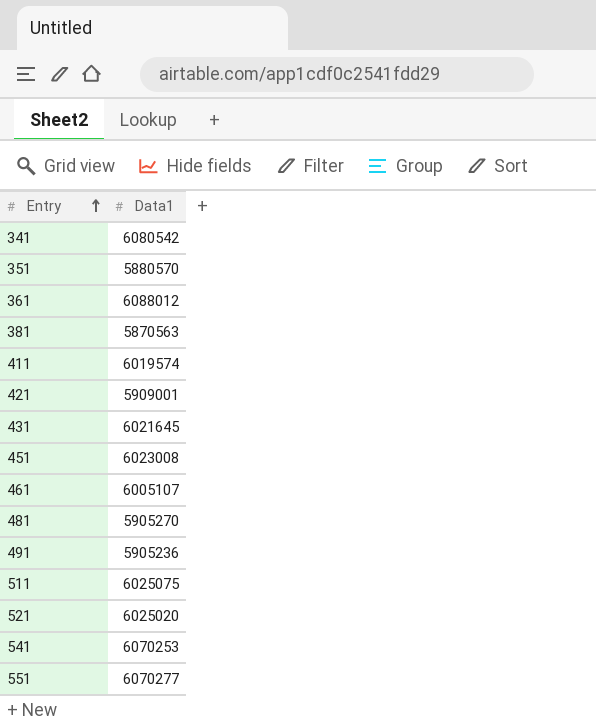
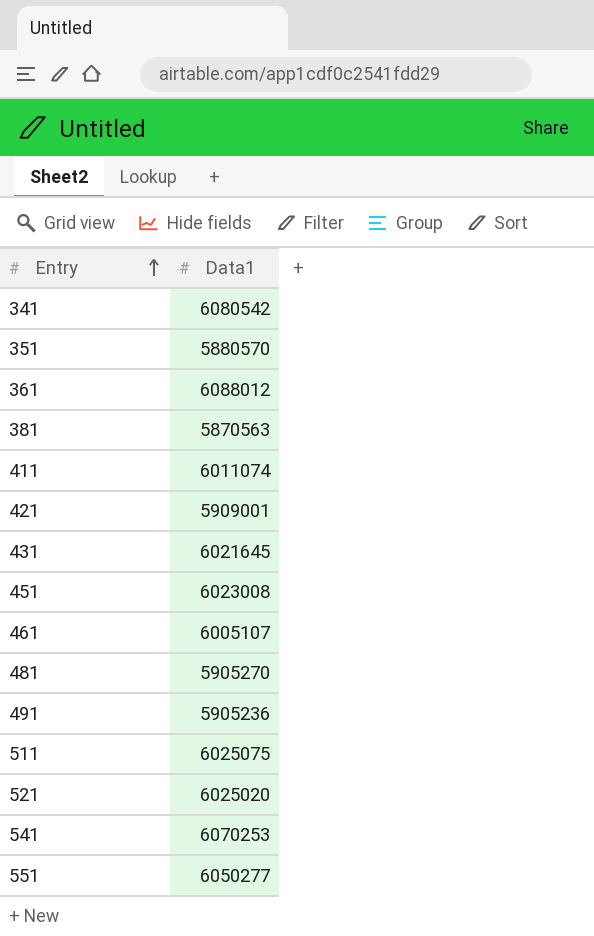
411 | Data1: 6019574 -> 6011074
551 | Data1: 6070277 -> 6050277

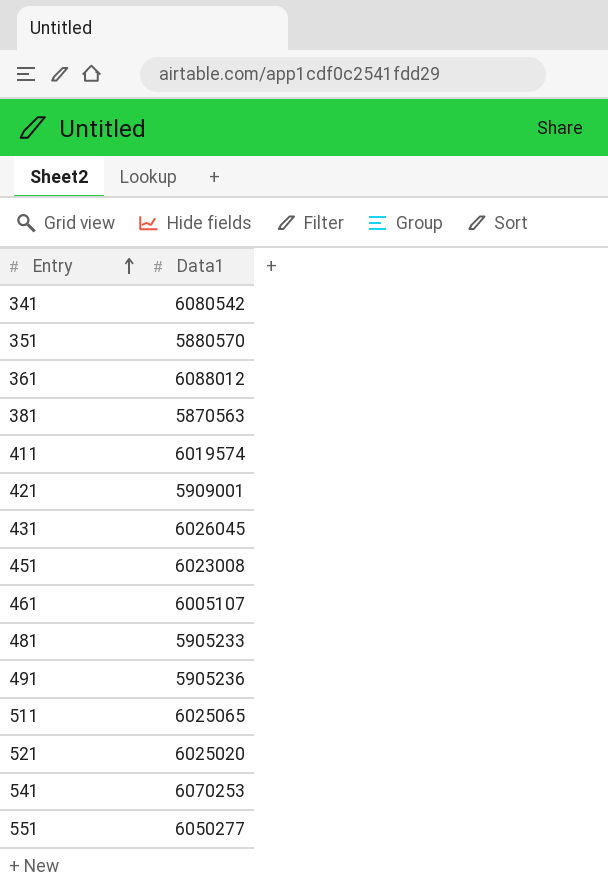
411 | Data1: 6011074 -> 6019574
431 | Data1: 6021645 -> 6026045
481 | Data1: 5905270 -> 5905233
511 | Data1: 6025075 -> 6025065

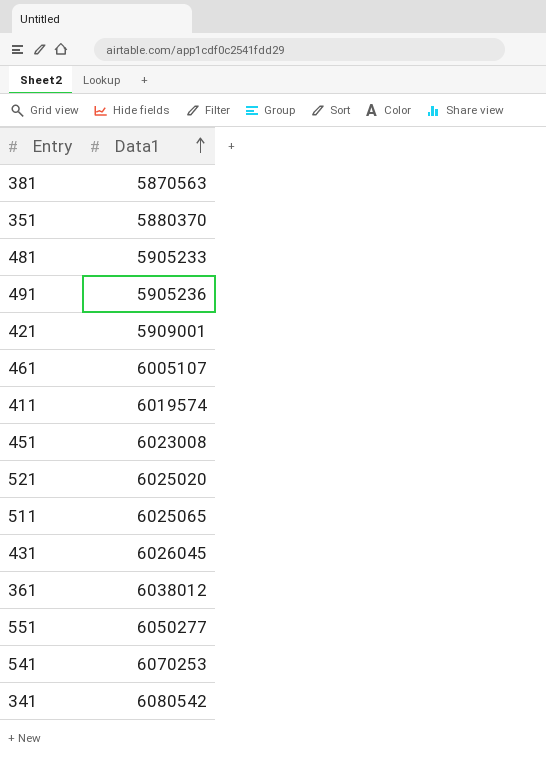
row order: Entry ascending -> Data1 ascending
351 | Data1: 5880570 -> 5880370
361 | Data1: 6088012 -> 6038012

